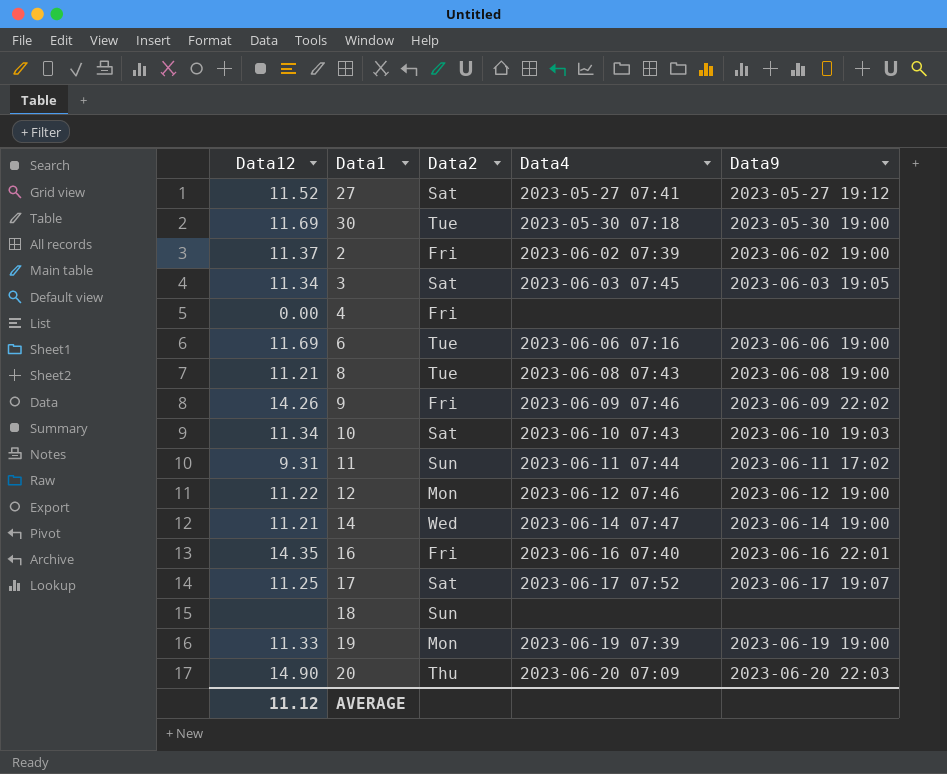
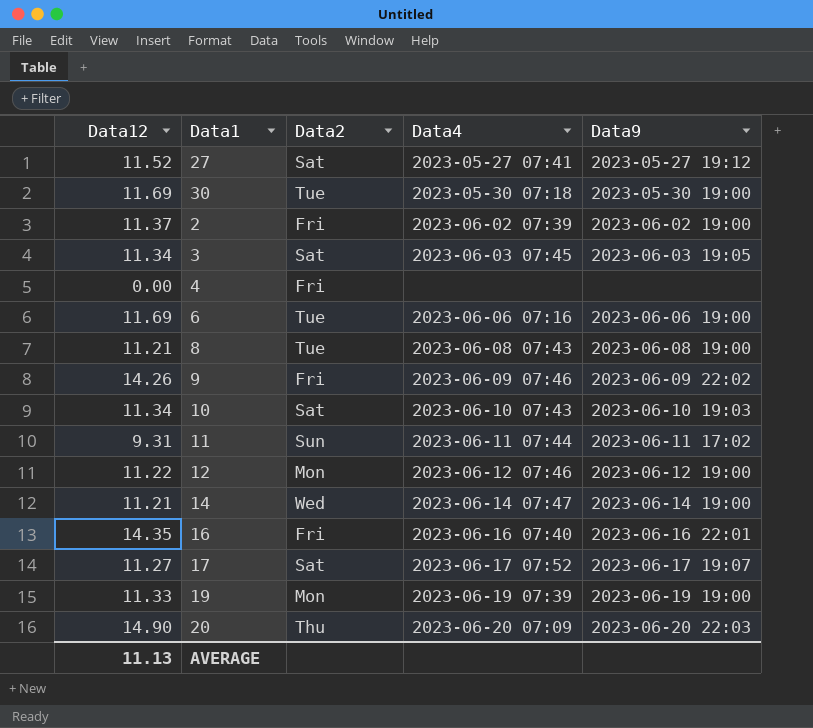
row 18: none | Sun | none | none -> none
17 | Data12: 11.25 -> 11.27
AVERAGE | Data12: 11.12 -> 11.13

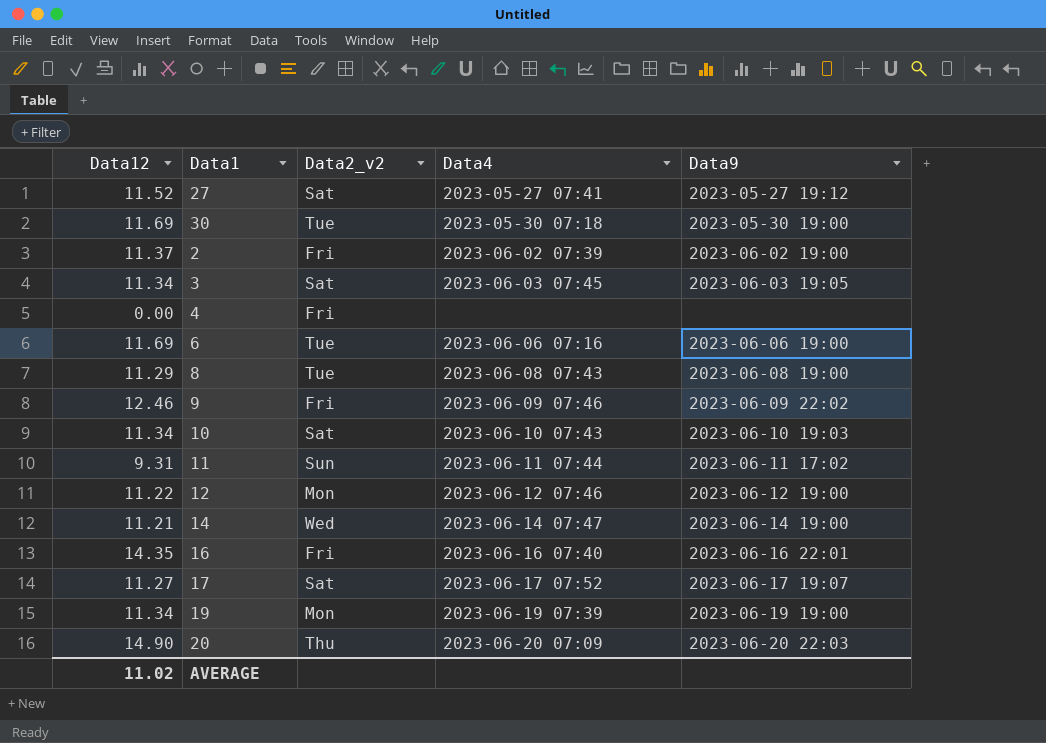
column name: Data2 -> Data2_v2
8 | Data12: 11.21 -> 11.29
9 | Data12: 14.26 -> 12.46
19 | Data12: 11.33 -> 11.34
AVERAGE | Data12: 11.13 -> 11.02

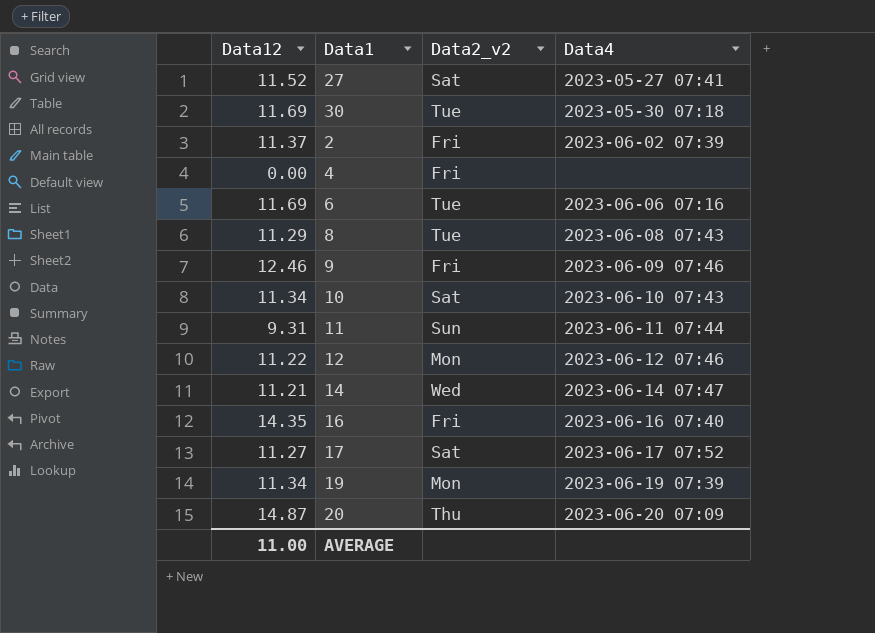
column Data9 | position: 5 -> none
row 3: 11.34 | Sat | 2023-06-03 07:45 | 2023-06-03 19:05 -> none
20 | Data12: 14.90 -> 14.87
AVERAGE | Data12: 11.02 -> 11.00

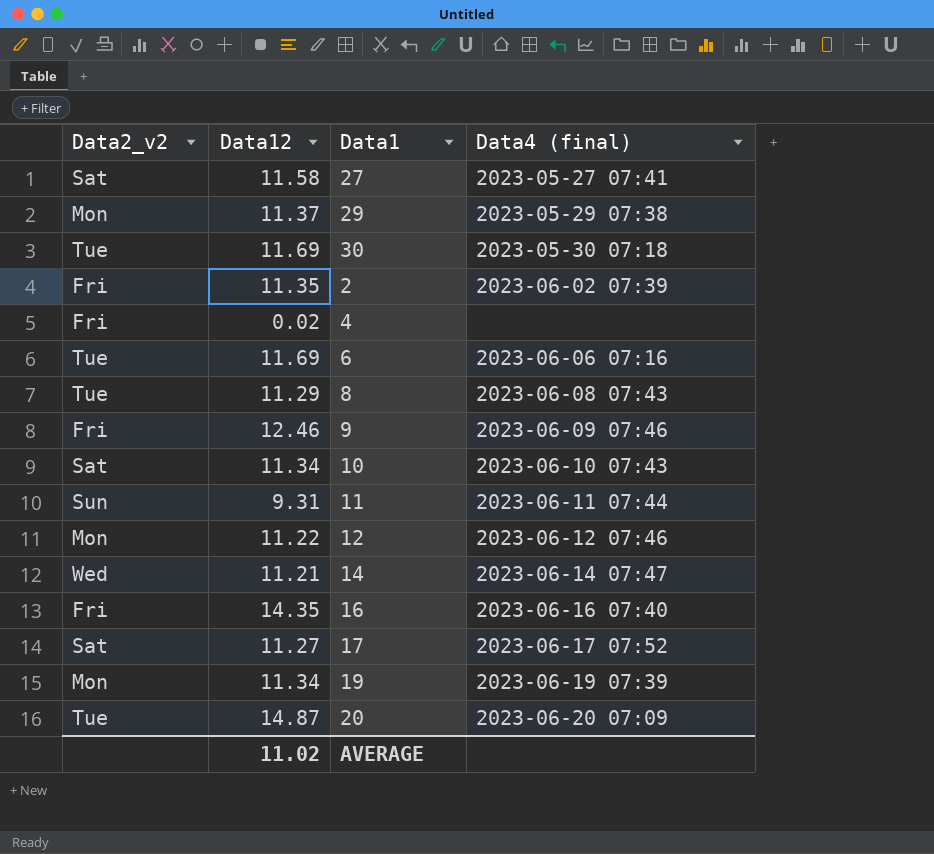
column Data2_v2 | position: 3 -> 1
column name: Data4 -> Data4 (final)
27 | Data12: 11.52 -> 11.58
row 29: none -> Mon | 11.37 | 2023-05-29 07:38
2 | Data12: 11.37 -> 11.35
4 | Data12: 0.00 -> 0.02
20 | Data2_v2: Thu -> Tue
AVERAGE | Data12: 11.00 -> 11.02

